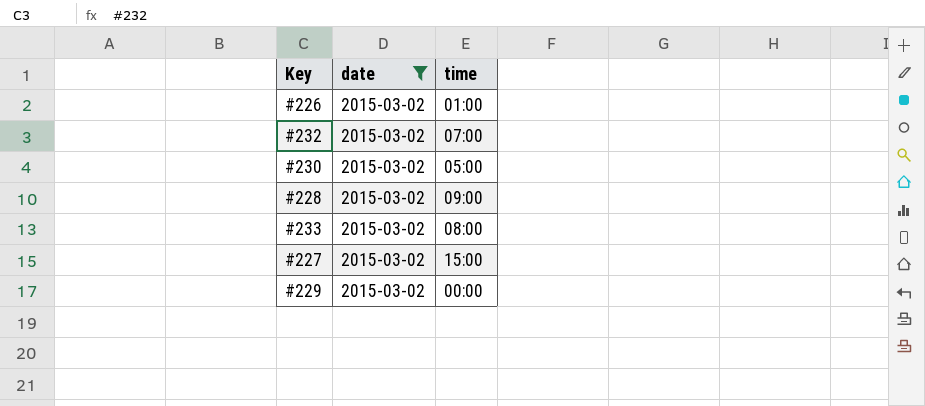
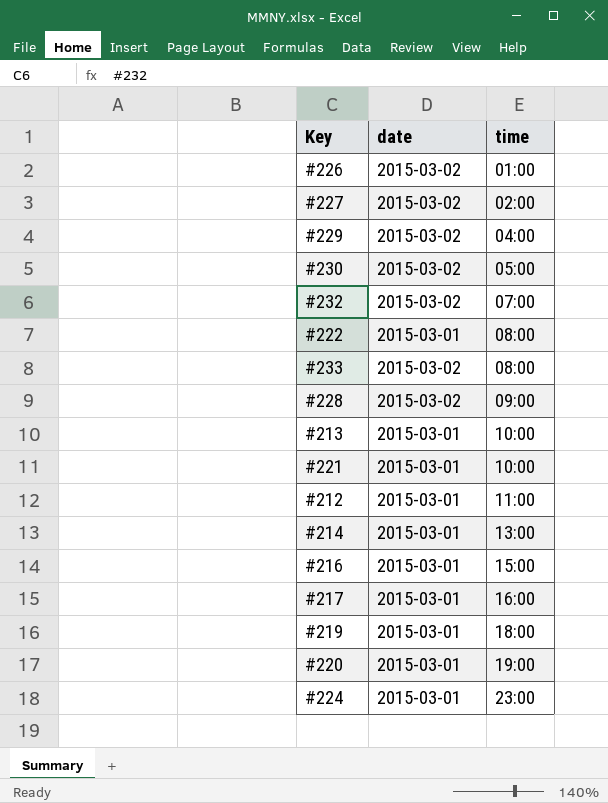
filter: date = 2015-03-02 -> none
row order: none -> time ascending
#227 | time: 15:00 -> 02:00
#229 | time: 00:00 -> 04:00

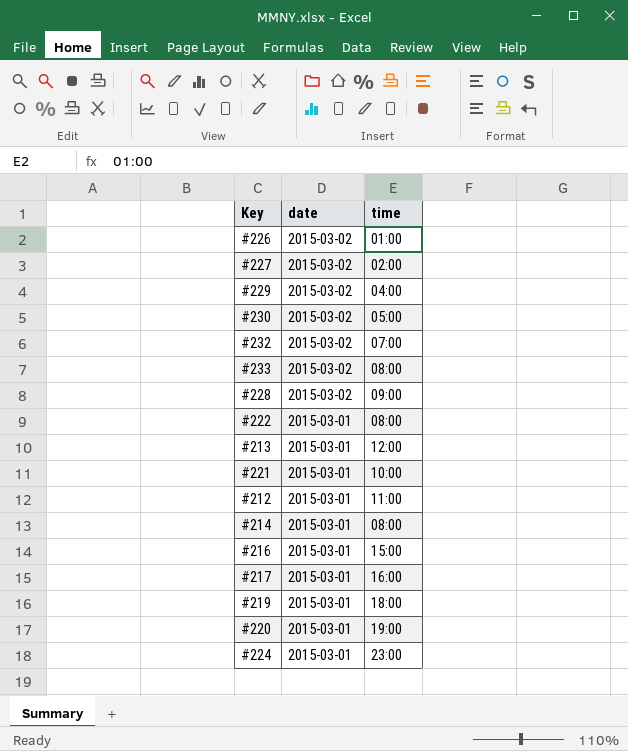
row order: time ascending -> date descending
#213 | time: 10:00 -> 12:00
#214 | time: 13:00 -> 08:00

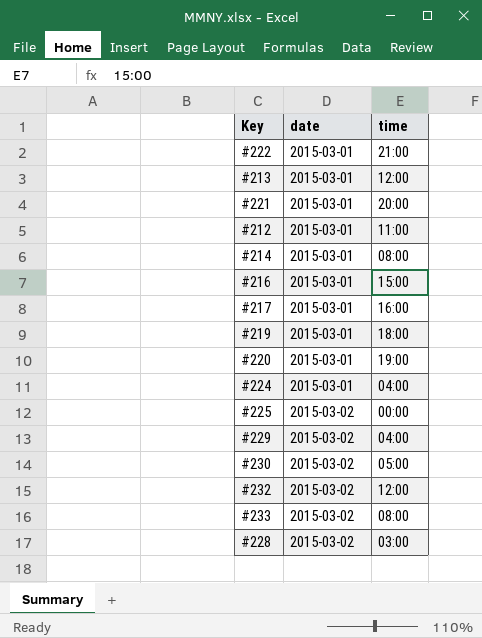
row order: date descending -> date ascending
row #226: 2015-03-02 | 01:00 -> none
row #227: 2015-03-02 | 02:00 -> none
#222 | time: 08:00 -> 21:00
#221 | time: 10:00 -> 20:00
#224 | time: 23:00 -> 04:00
row #225: none -> 2015-03-02 | 00:00
#232 | time: 07:00 -> 12:00
#228 | time: 09:00 -> 03:00

